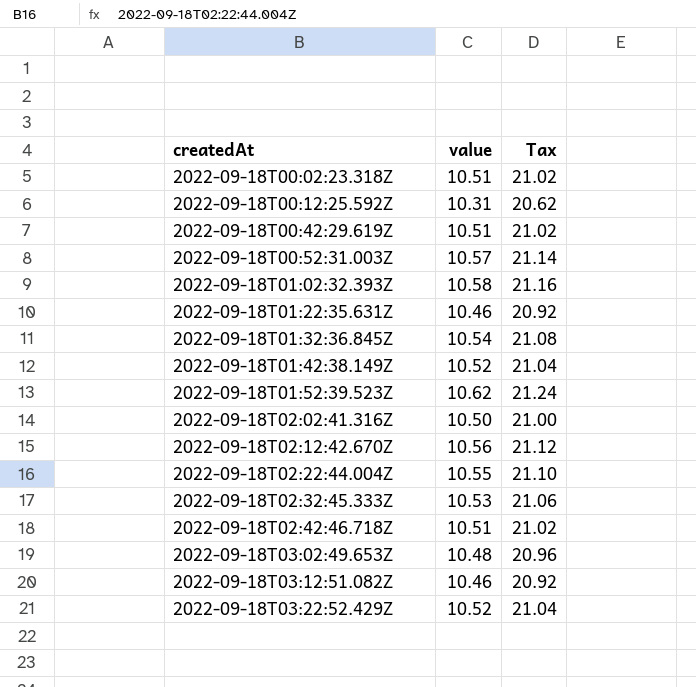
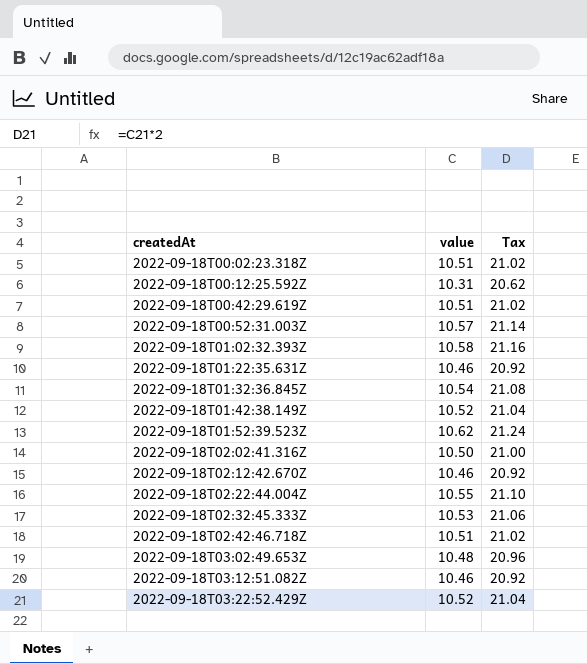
2022-09-18T02:12:42.670Z | value: 10.56 -> 10.46
2022-09-18T02:12:42.670Z | Tax: 21.12 -> 20.92

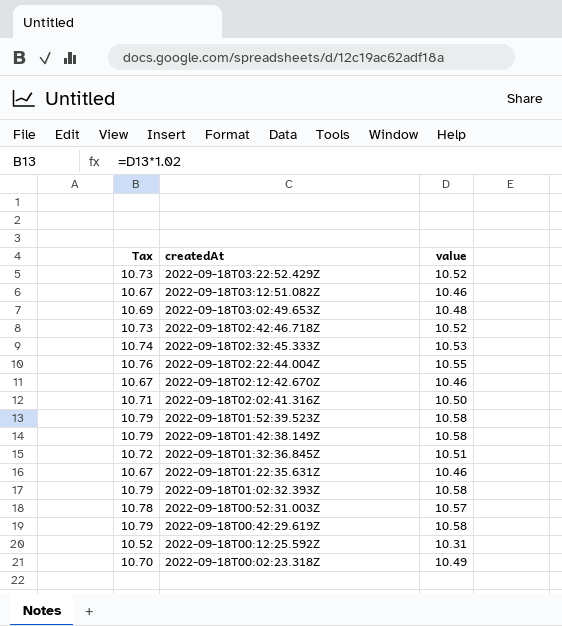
row order: createdAt ascending -> createdAt descending
column Tax | formula: [value] * 2 -> [value] * 1.02
column Tax | position: 3 -> 1
2022-09-18T02:42:46.718Z | value: 10.51 -> 10.52
2022-09-18T01:52:39.523Z | value: 10.62 -> 10.58
2022-09-18T01:42:38.149Z | value: 10.52 -> 10.58
2022-09-18T01:32:36.845Z | value: 10.54 -> 10.51
2022-09-18T00:42:29.619Z | value: 10.51 -> 10.58
2022-09-18T00:02:23.318Z | value: 10.51 -> 10.49

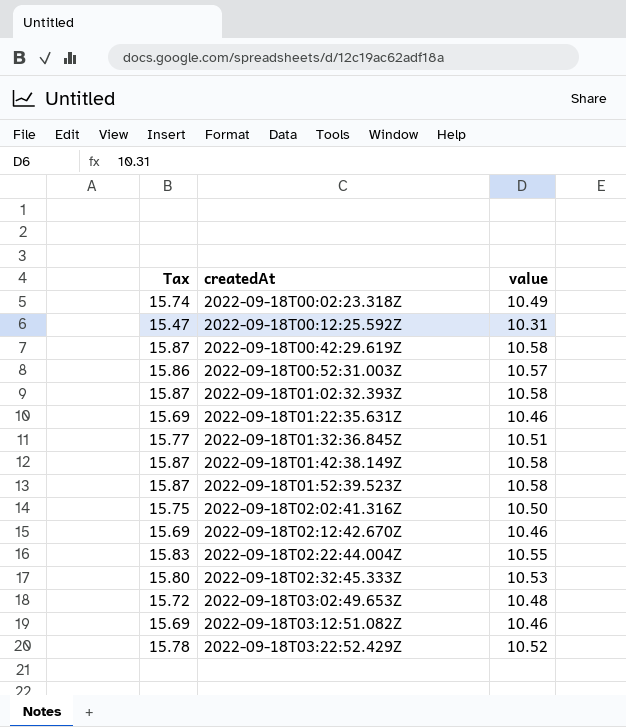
row order: createdAt descending -> createdAt ascending
column Tax | formula: [value] * 1.02 -> [value] * 1.5
row 2022-09-18T02:42:46.718Z: 10.73 | 10.52 -> none

